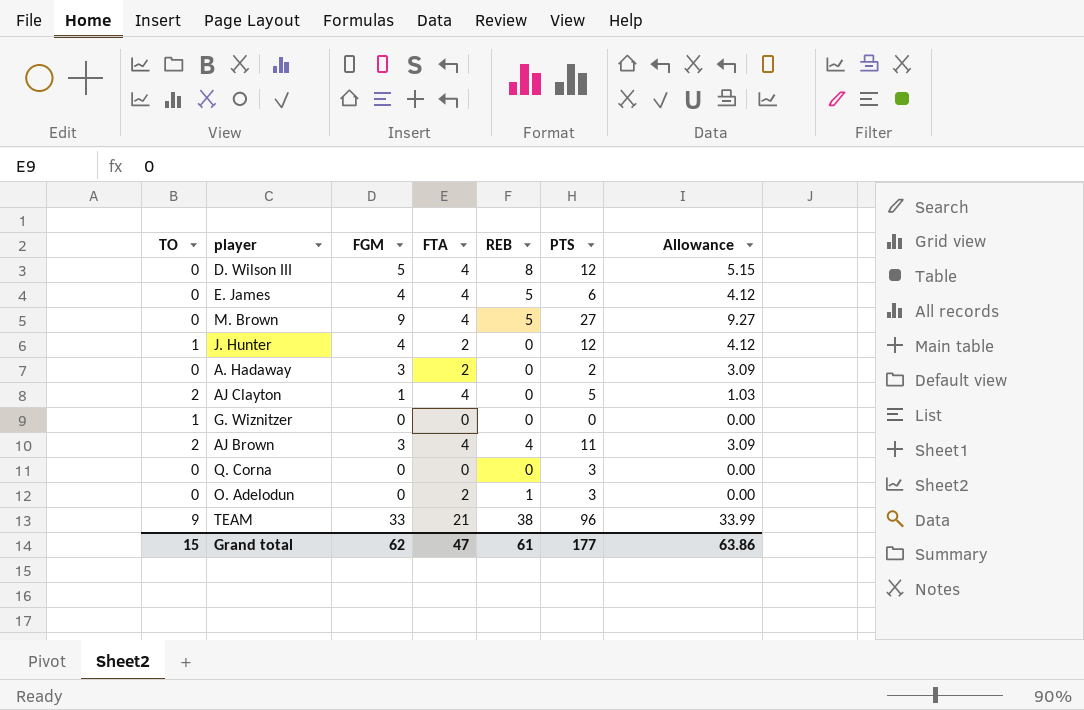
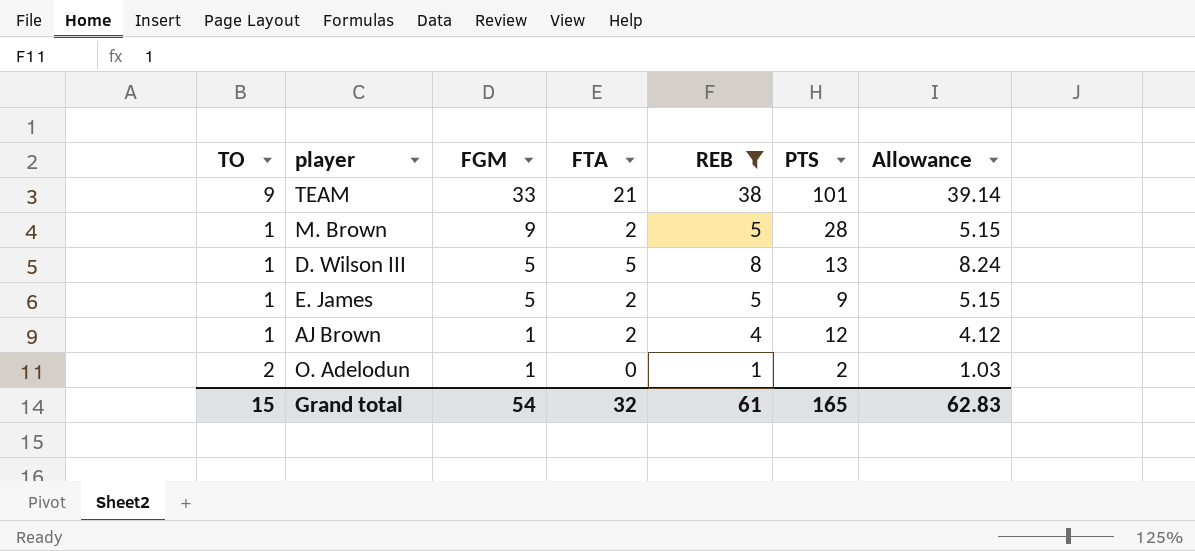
filter: none -> REB != 0
row order: none -> FGM descending
column Allowance | formula: [FGM] * 1.03 -> [REB] * 1.03
TEAM | PTS: 96 -> 101
M. Brown | TO: 0 -> 1
M. Brown | FTA: 4 -> 2
M. Brown | PTS: 27 -> 28
D. Wilson III | TO: 0 -> 1
D. Wilson III | FTA: 4 -> 5
D. Wilson III | PTS: 12 -> 13
E. James | TO: 0 -> 1
E. James | FGM: 4 -> 5
E. James | FTA: 4 -> 2
E. James | PTS: 6 -> 9
AJ Brown | TO: 2 -> 1
AJ Brown | FGM: 3 -> 1
AJ Brown | FTA: 4 -> 2
AJ Brown | PTS: 11 -> 12
O. Adelodun | TO: 0 -> 2
O. Adelodun | FGM: 0 -> 1
O. Adelodun | FTA: 2 -> 0
O. Adelodun | PTS: 3 -> 2
Grand total | FGM: 62 -> 54
Grand total | FTA: 47 -> 32
Grand total | PTS: 177 -> 165
Grand total | Allowance: 63.86 -> 62.83

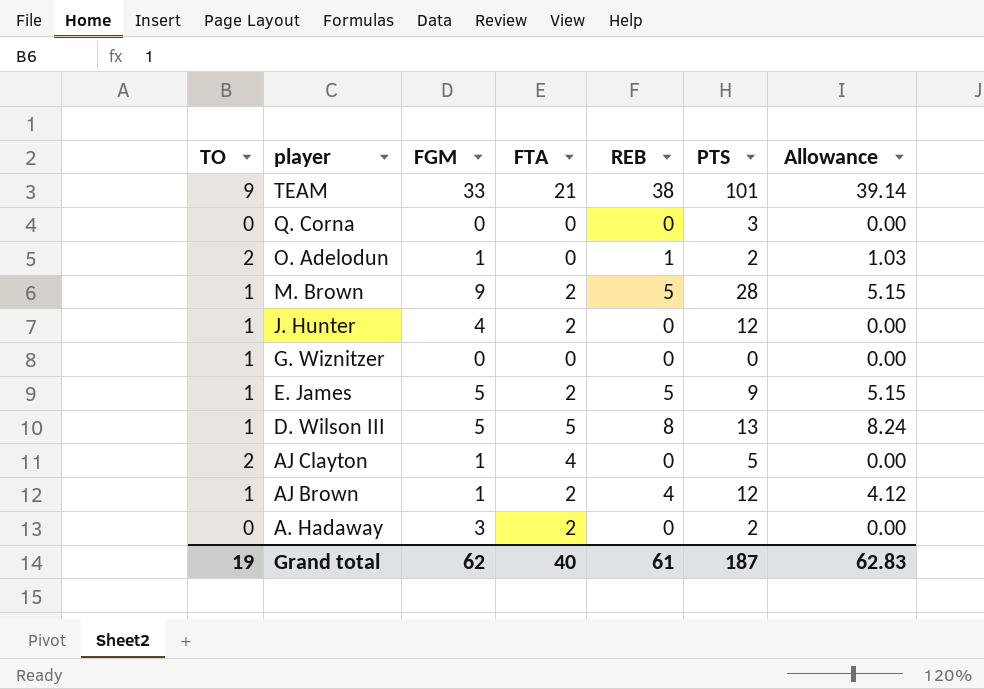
filter: REB != 0 -> none
row order: FGM descending -> player descending
Grand total | TO: 15 -> 19
Grand total | FGM: 54 -> 62
Grand total | FTA: 32 -> 40
Grand total | PTS: 165 -> 187

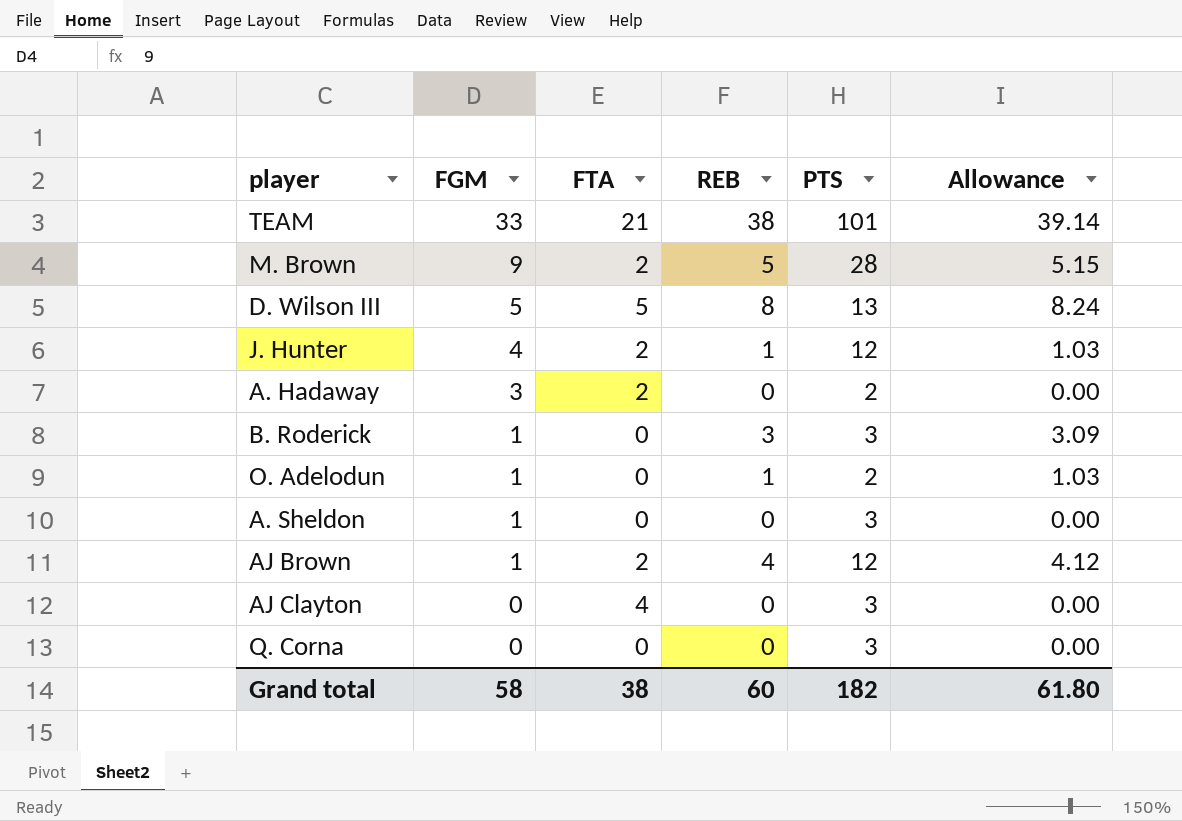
row order: player descending -> FGM descending
column TO | position: 1 -> none
row G. Wiznitzer: 1 | 0 | 0 | 0 | 0 | 0.00 -> none
row E. James: 1 | 5 | 2 | 5 | 9 | 5.15 -> none
J. Hunter | REB: 0 -> 1
J. Hunter | Allowance: 0.00 -> 1.03
row B. Roderick: none -> 1 | 0 | 3 | 3 | 3.09
row A. Sheldon: none -> 1 | 0 | 0 | 3 | 0.00
AJ Clayton | FGM: 1 -> 0
AJ Clayton | PTS: 5 -> 3
Grand total | FGM: 62 -> 58
Grand total | FTA: 40 -> 38
Grand total | REB: 61 -> 60
Grand total | PTS: 187 -> 182
Grand total | Allowance: 62.83 -> 61.80

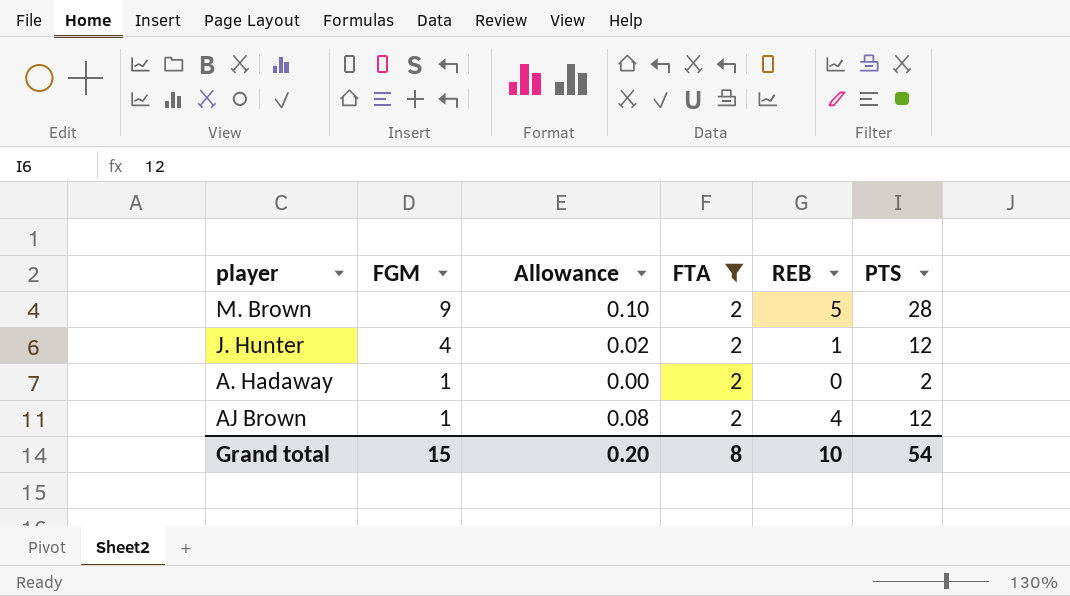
filter: none -> FTA = 2
column Allowance | formula: [REB] * 1.03 -> [REB] * 0.02
column Allowance | position: 6 -> 3
A. Hadaway | FGM: 3 -> 1
Grand total | FGM: 58 -> 15
Grand total | Allowance: 61.80 -> 0.20
Grand total | FTA: 38 -> 8
Grand total | REB: 60 -> 10
Grand total | PTS: 182 -> 54

